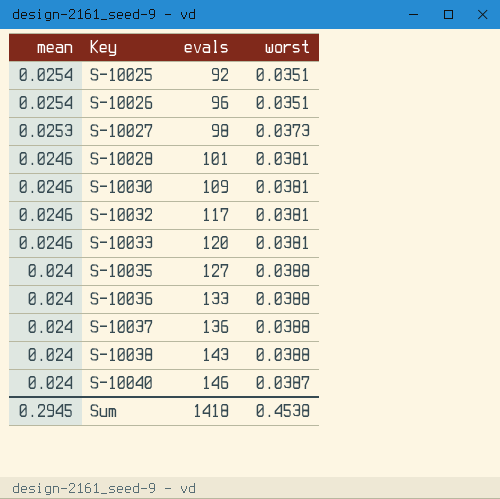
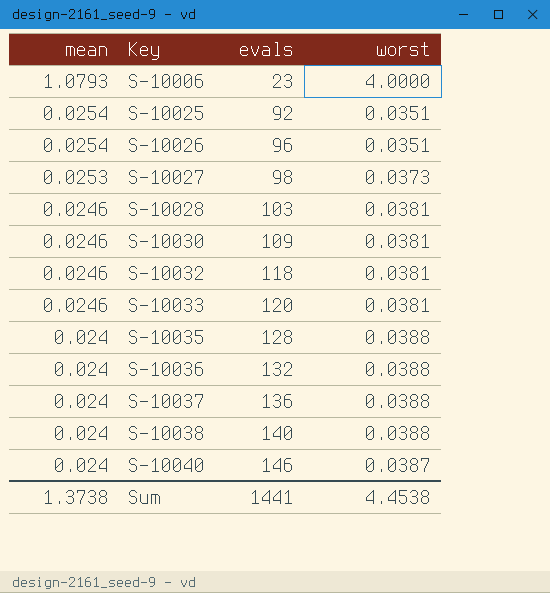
row S-10006: none -> 1.0793 | 23 | 4.0000
S-10028 | evals: 101 -> 103
S-10032 | evals: 117 -> 118
S-10035 | evals: 127 -> 128
S-10036 | evals: 133 -> 132
S-10038 | evals: 143 -> 140
Sum | mean: 0.2945 -> 1.3738
Sum | evals: 1418 -> 1441
Sum | worst: 0.4538 -> 4.4538

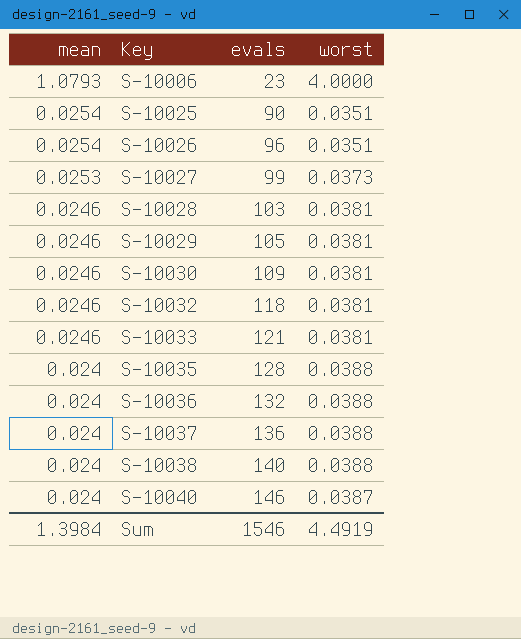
S-10025 | evals: 92 -> 90
S-10027 | evals: 98 -> 99
row S-10029: none -> 0.0246 | 105 | 0.0381
S-10033 | evals: 120 -> 121
Sum | mean: 1.3738 -> 1.3984
Sum | evals: 1441 -> 1546
Sum | worst: 4.4538 -> 4.4919

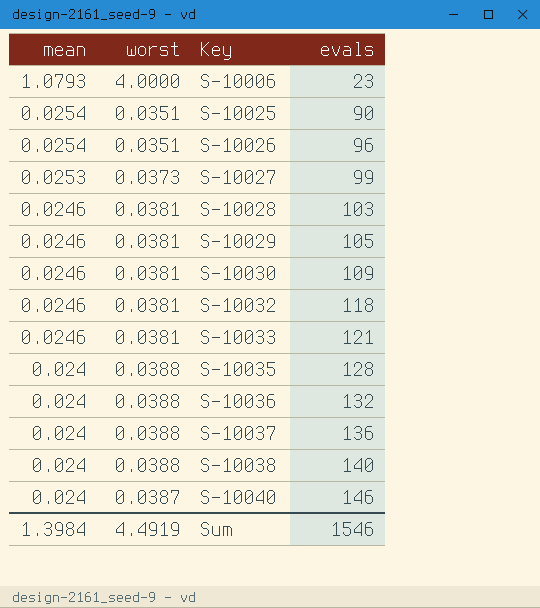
column worst | position: 4 -> 2

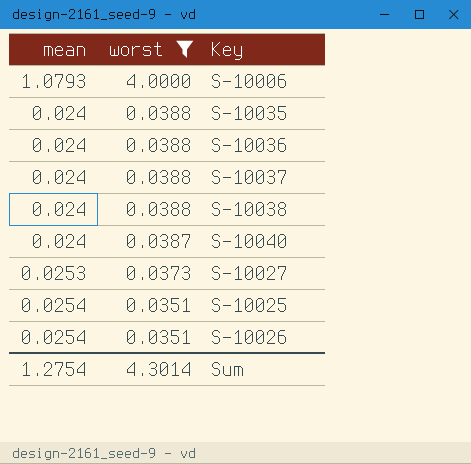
filter: none -> worst != 0.0381
row order: mean descending -> worst descending
column evals | position: 4 -> none
Sum | mean: 1.3984 -> 1.2754
Sum | worst: 4.4919 -> 4.3014

